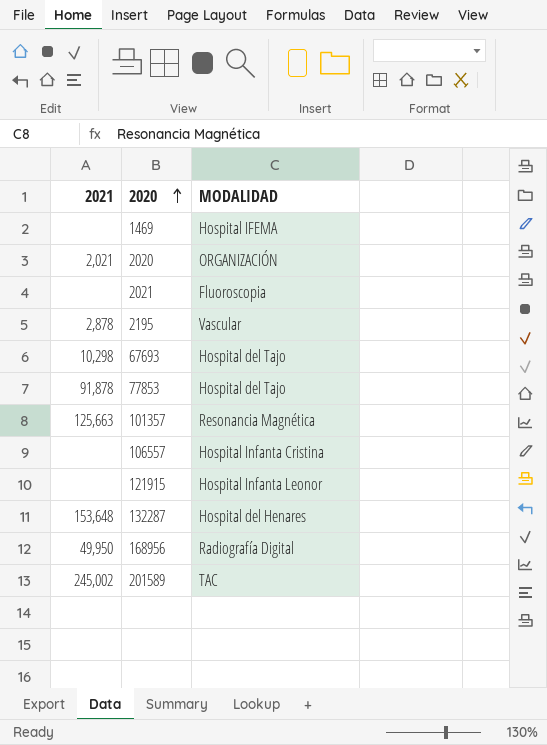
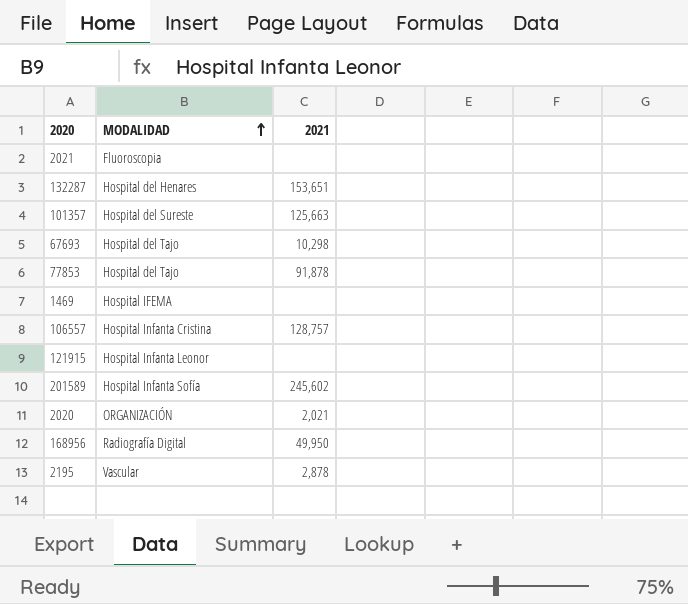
row order: 2020 ascending -> MODALIDAD ascending
column 2021 | position: 1 -> 3
132287 | 2021: 153,648 -> 153,651
101357 | MODALIDAD: Resonancia Magnética -> Hospital del Sureste
106557 | 2021: none -> 128,757
201589 | MODALIDAD: TAC -> Hospital Infanta Sofía
201589 | 2021: 245,002 -> 245,602

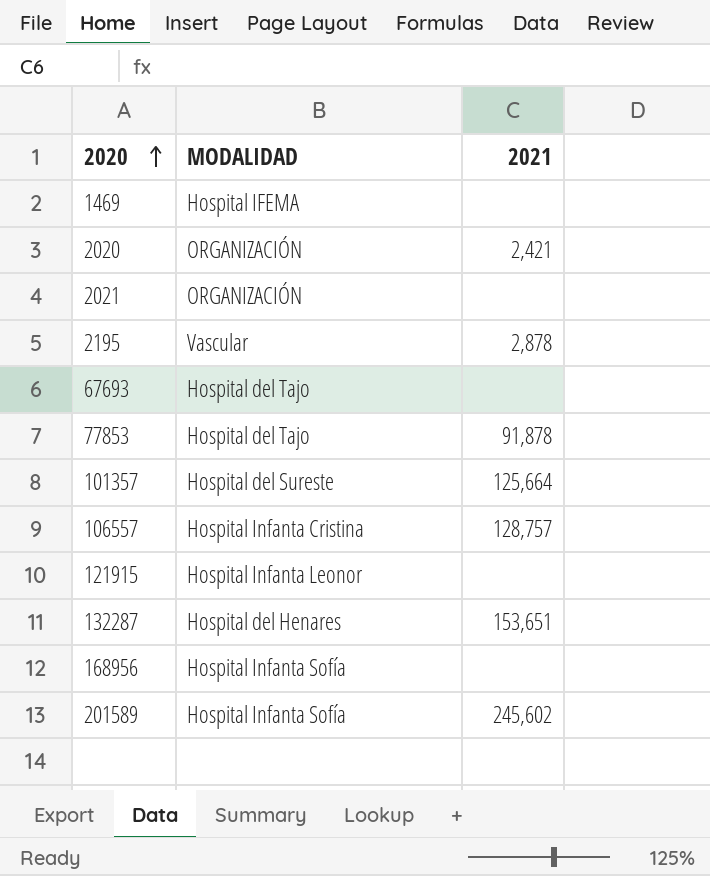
row order: MODALIDAD ascending -> 2020 ascending
2020 | 2021: 2,021 -> 2,421
2021 | MODALIDAD: Fluoroscopia -> ORGANIZACIÓN
67693 | 2021: 10,298 -> none
101357 | 2021: 125,663 -> 125,664
168956 | MODALIDAD: Radiografía Digital -> Hospital Infanta Sofía
168956 | 2021: 49,950 -> none

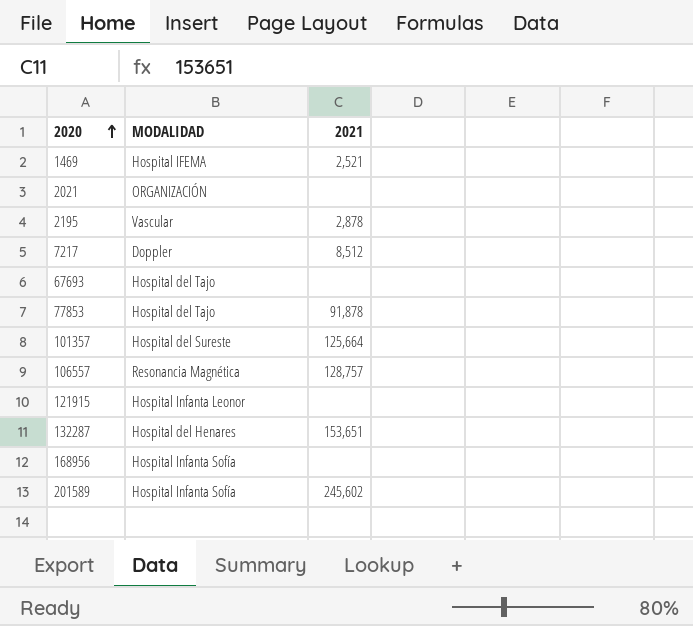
row 2020: ORGANIZACIÓN | 2,421 -> none
1469 | 2021: none -> 2,521
row 7217: none -> Doppler | 8,512
106557 | MODALIDAD: Hospital Infanta Cristina -> Resonancia Magnética

